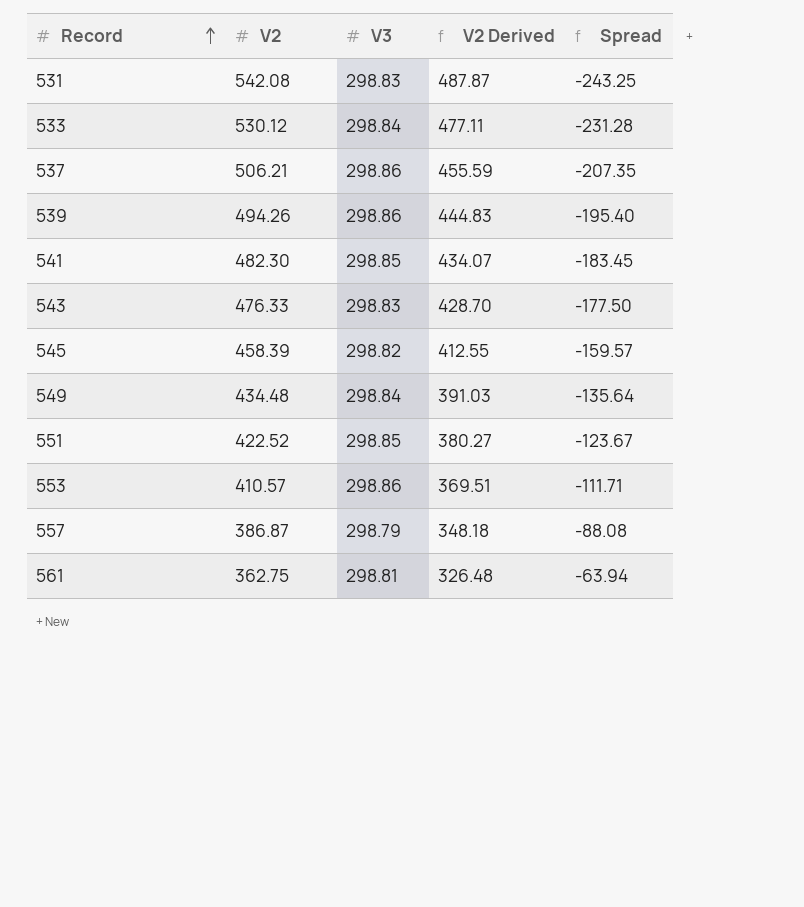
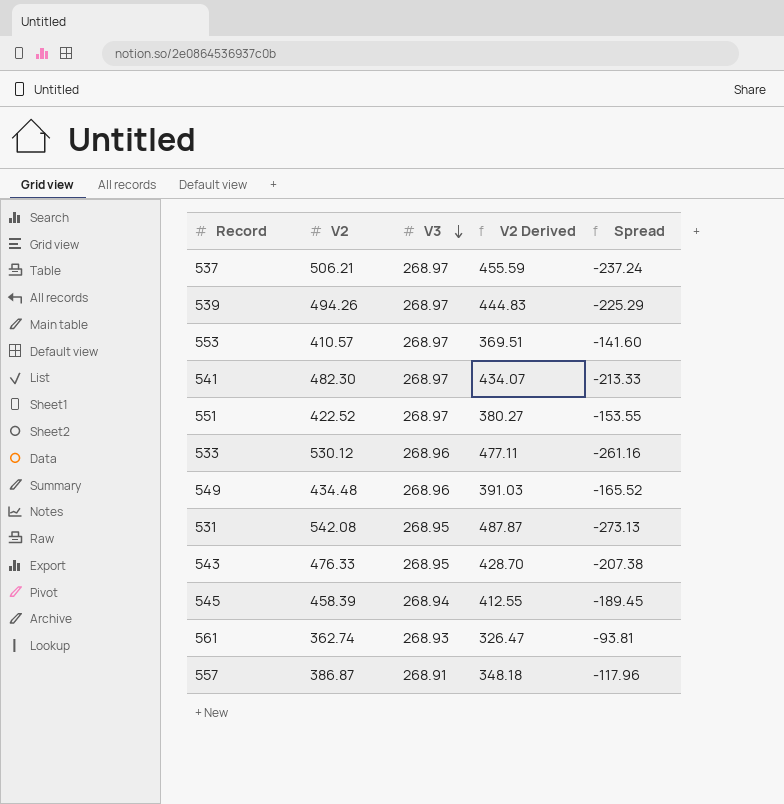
row order: Record ascending -> V3 descending
537 | V3: 298.86 -> 268.97
537 | Spread: -207.35 -> -237.24
539 | V3: 298.86 -> 268.97
539 | Spread: -195.40 -> -225.29
553 | V3: 298.86 -> 268.97
553 | Spread: -111.71 -> -141.60
541 | V3: 298.85 -> 268.97
541 | Spread: -183.45 -> -213.33
551 | V3: 298.85 -> 268.97
551 | Spread: -123.67 -> -153.55
533 | V3: 298.84 -> 268.96
533 | Spread: -231.28 -> -261.16
549 | V3: 298.84 -> 268.96
549 | Spread: -135.64 -> -165.52
531 | V3: 298.83 -> 268.95
531 | Spread: -243.25 -> -273.13
543 | V3: 298.83 -> 268.95
543 | Spread: -177.50 -> -207.38
545 | V3: 298.82 -> 268.94
545 | Spread: -159.57 -> -189.45
561 | V2: 362.75 -> 362.74
561 | V3: 298.81 -> 268.93
561 | V2 Derived: 326.48 -> 326.47
561 | Spread: -63.94 -> -93.81
557 | V3: 298.79 -> 268.91
557 | Spread: -88.08 -> -117.96

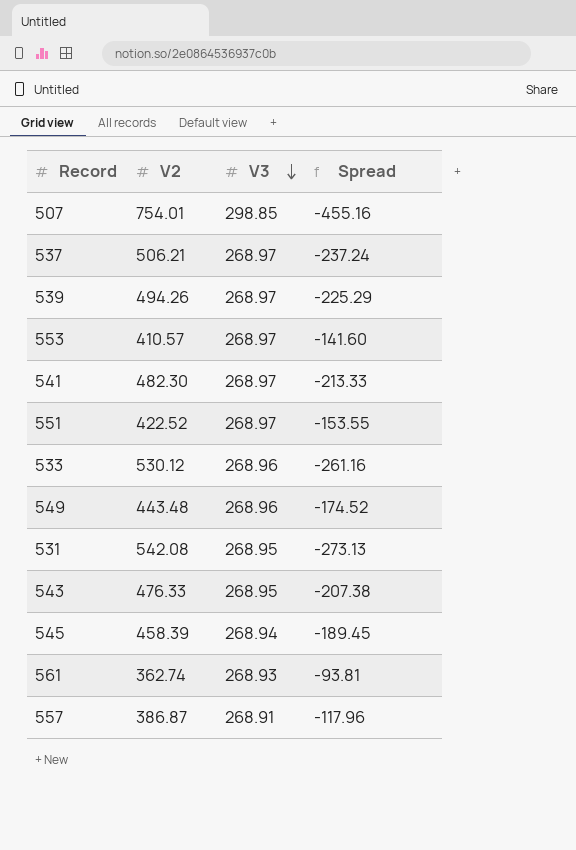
column V2 Derived | formula: [V2] * 0.9 -> none
row 507: none -> 754.01 | 298.85 | -455.16
549 | V2: 434.48 -> 443.48
549 | Spread: -165.52 -> -174.52

